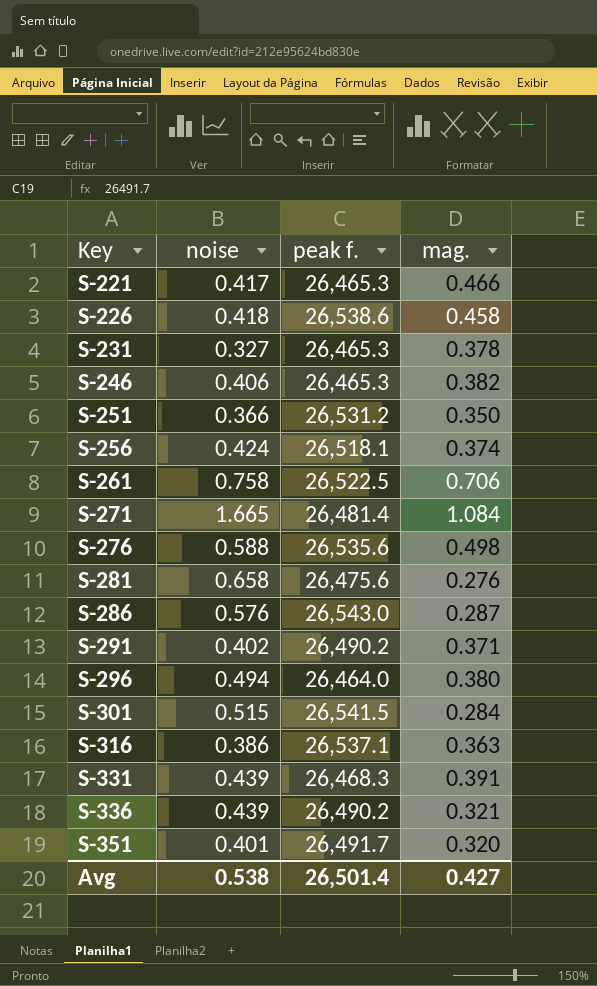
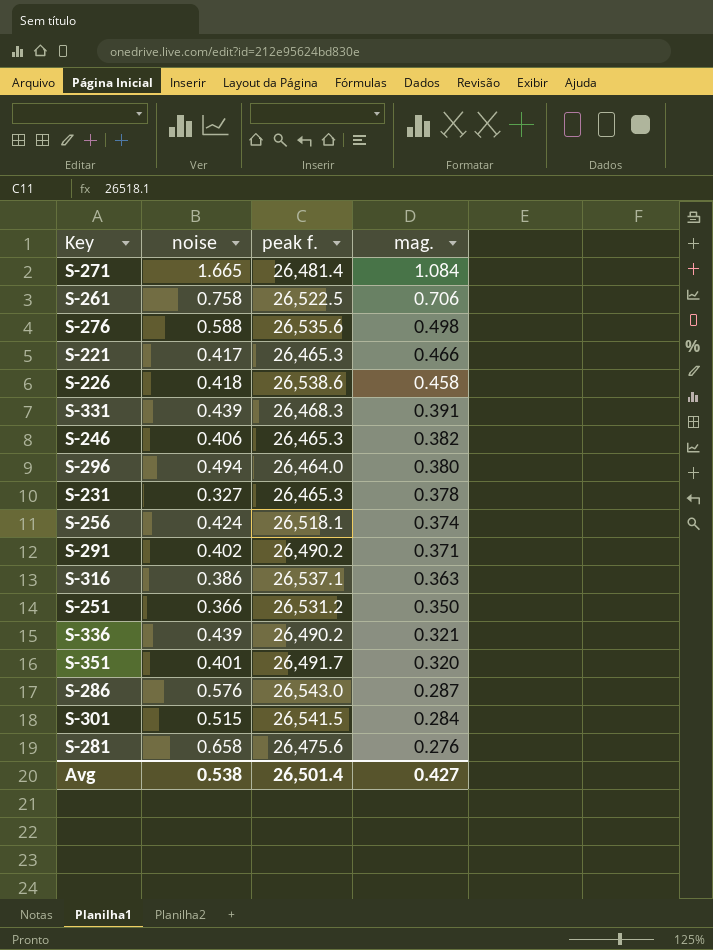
row order: Key ascending -> mag. descending

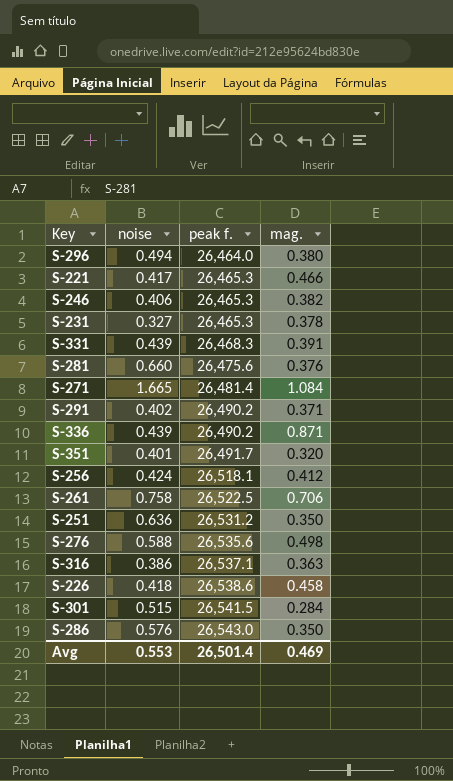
row order: mag. descending -> peak f. ascending
S-281 | noise: 0.658 -> 0.660
S-281 | mag.: 0.276 -> 0.376
S-336 | mag.: 0.321 -> 0.871
S-256 | mag.: 0.374 -> 0.412
S-251 | noise: 0.366 -> 0.636
S-286 | mag.: 0.287 -> 0.350
Avg | noise: 0.538 -> 0.553
Avg | mag.: 0.427 -> 0.469

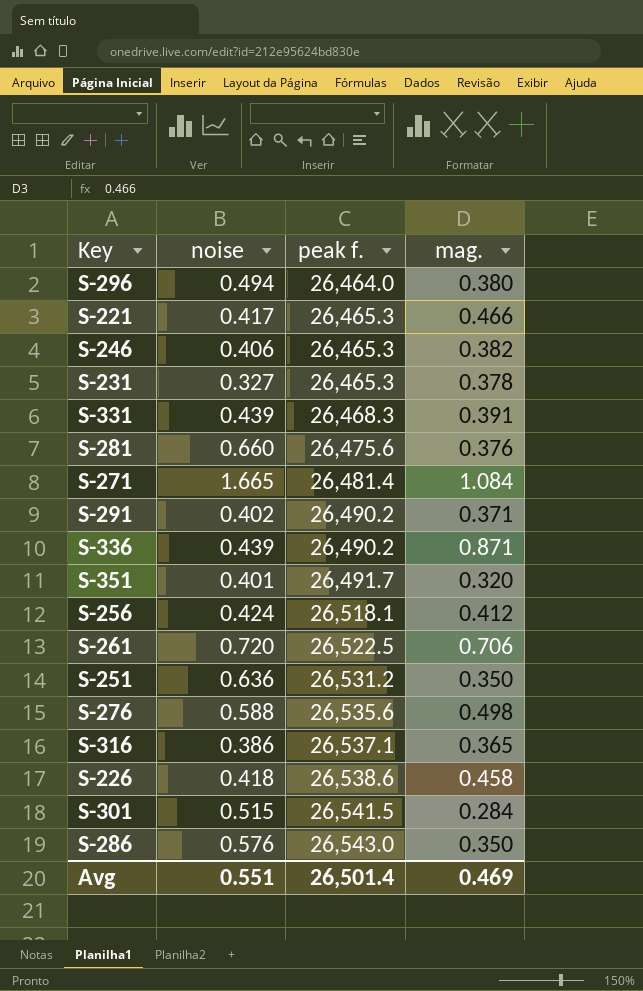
S-261 | noise: 0.758 -> 0.720
S-316 | mag.: 0.363 -> 0.365
Avg | noise: 0.553 -> 0.551

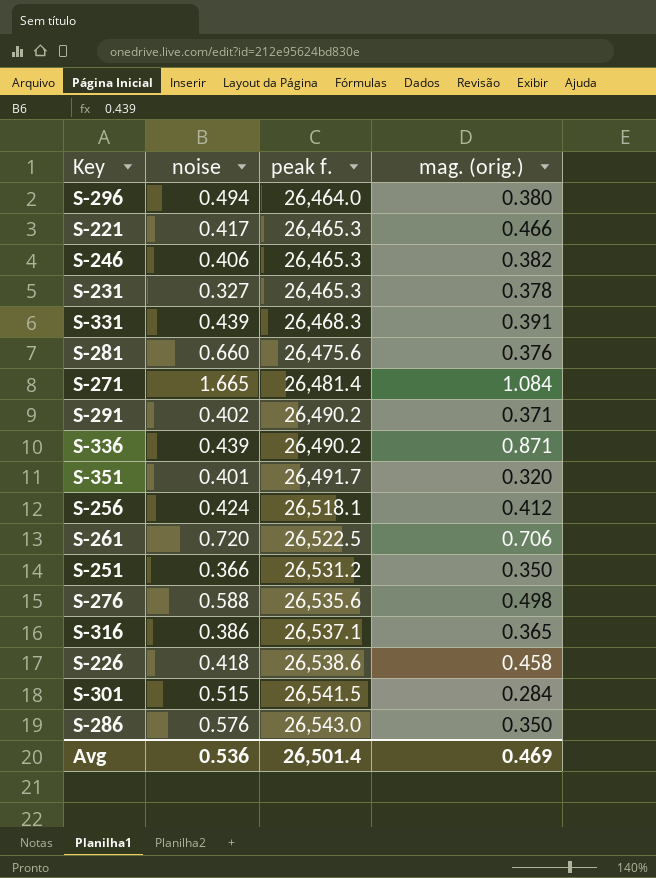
column name: mag. -> mag. (orig.)
S-251 | noise: 0.636 -> 0.366
Avg | noise: 0.551 -> 0.536

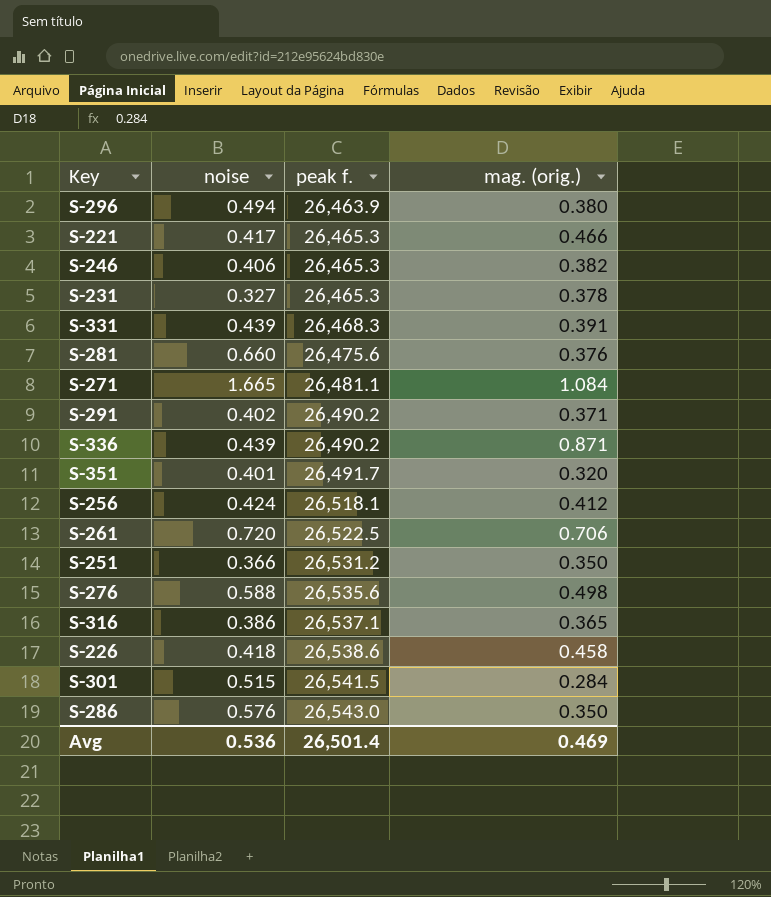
S-296 | peak f.: 26,464.0 -> 26,463.9
S-271 | peak f.: 26,481.4 -> 26,481.1

